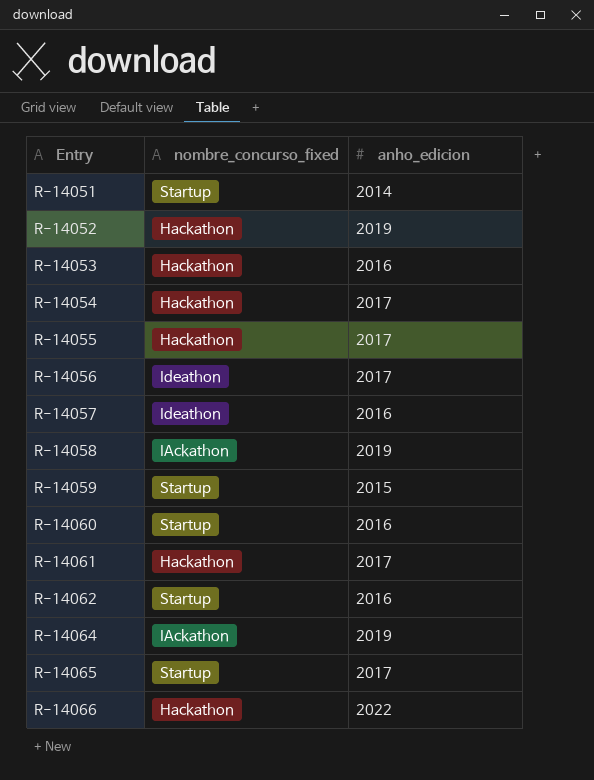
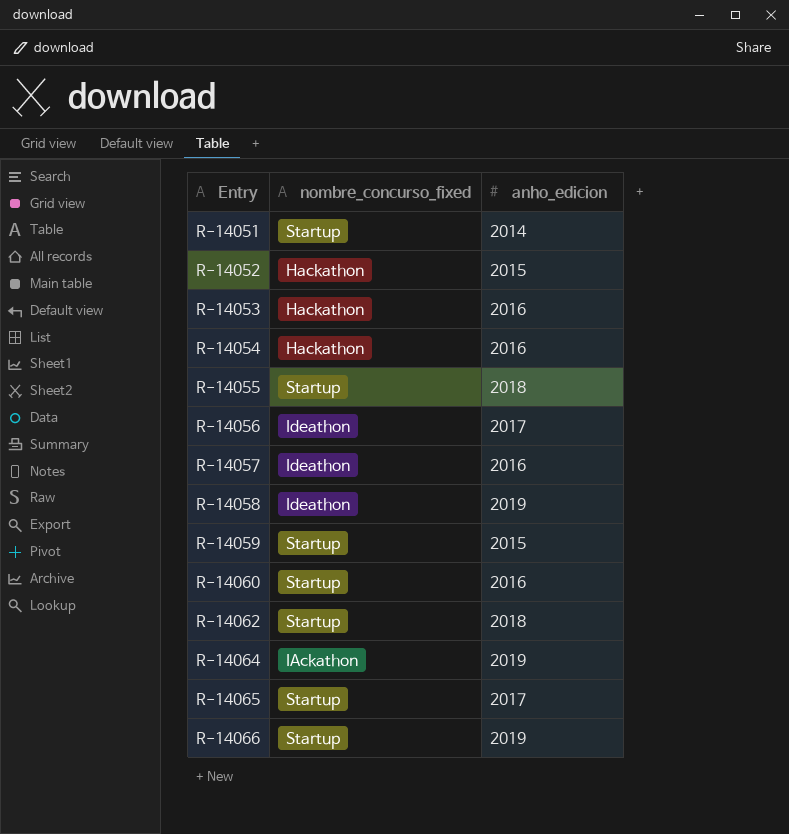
row R-14061: Hackathon | 2017 -> none
R-14052 | anho_edicion: 2019 -> 2015
R-14054 | anho_edicion: 2017 -> 2016
R-14055 | nombre_concurso_fixed: Hackathon -> Startup
R-14055 | anho_edicion: 2017 -> 2018
R-14058 | nombre_concurso_fixed: IAckathon -> Ideathon
R-14062 | anho_edicion: 2016 -> 2018
R-14066 | nombre_concurso_fixed: Hackathon -> Startup
R-14066 | anho_edicion: 2022 -> 2019

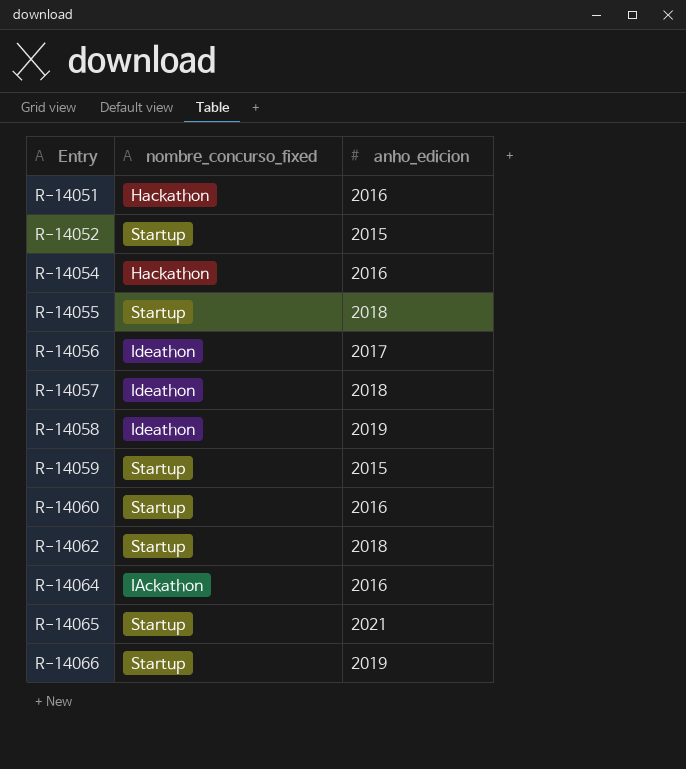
row R-14053: Hackathon | 2016 -> none
R-14051 | nombre_concurso_fixed: Startup -> Hackathon
R-14051 | anho_edicion: 2014 -> 2016
R-14052 | nombre_concurso_fixed: Hackathon -> Startup
R-14057 | anho_edicion: 2016 -> 2018
R-14064 | anho_edicion: 2019 -> 2016
R-14065 | anho_edicion: 2017 -> 2021

